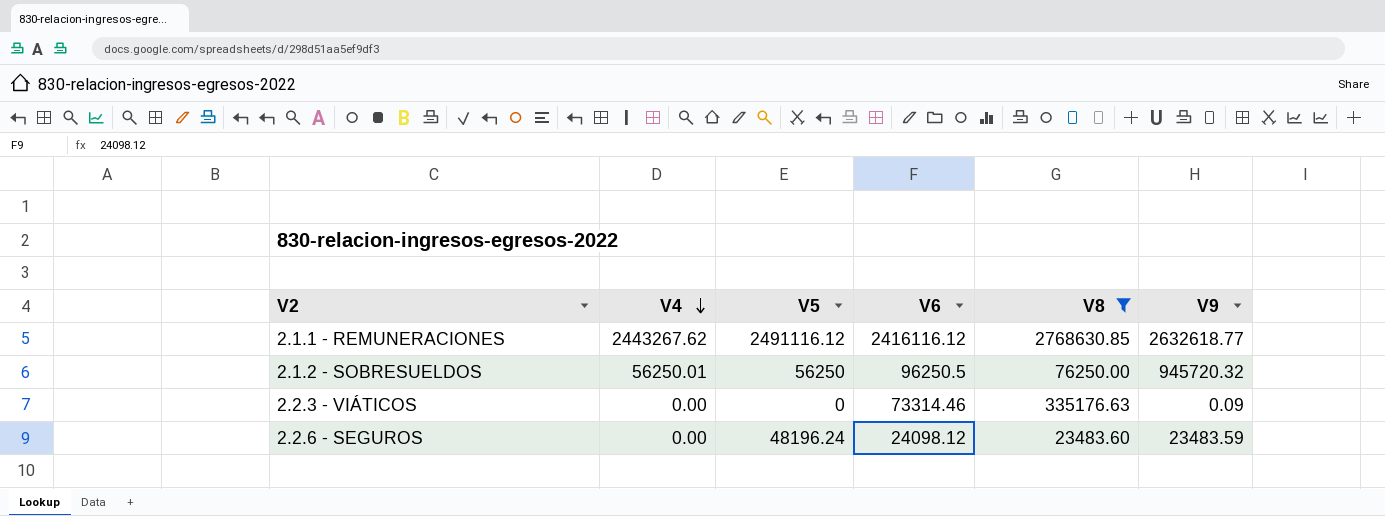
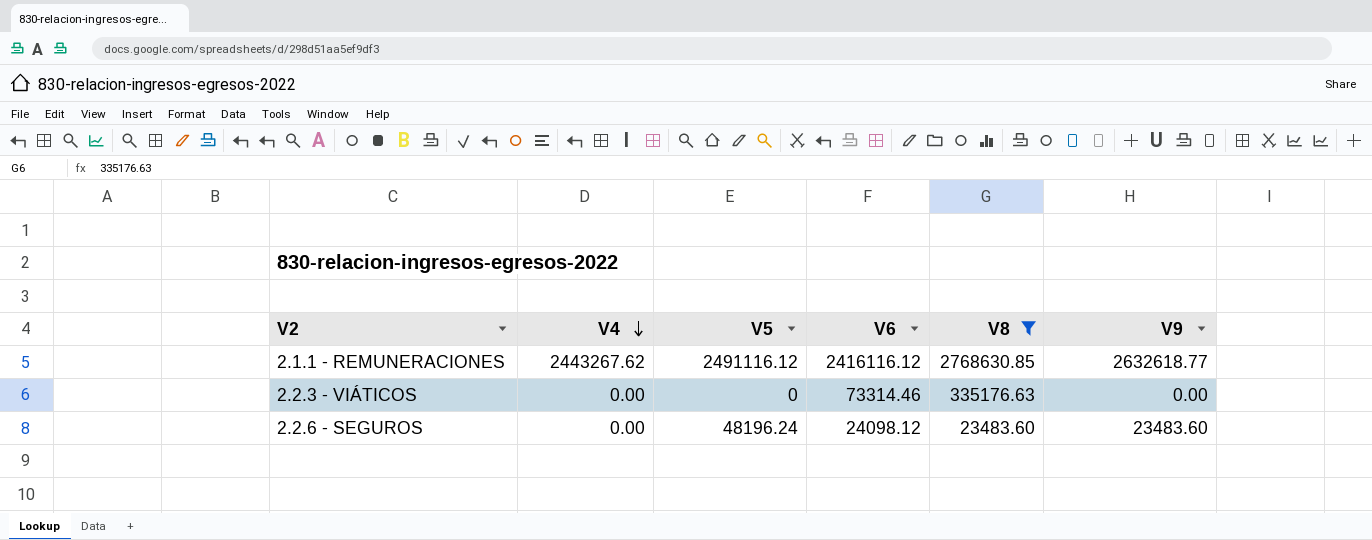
row 2.1.2 - SOBRESUELDOS: 56250.01 | 56250 | 96250.5 | 76250.00 | 945720.32 -> none
2.2.3 - VIÁTICOS | V9: 0.09 -> 0.00
2.2.6 - SEGUROS | V9: 23483.59 -> 23483.60

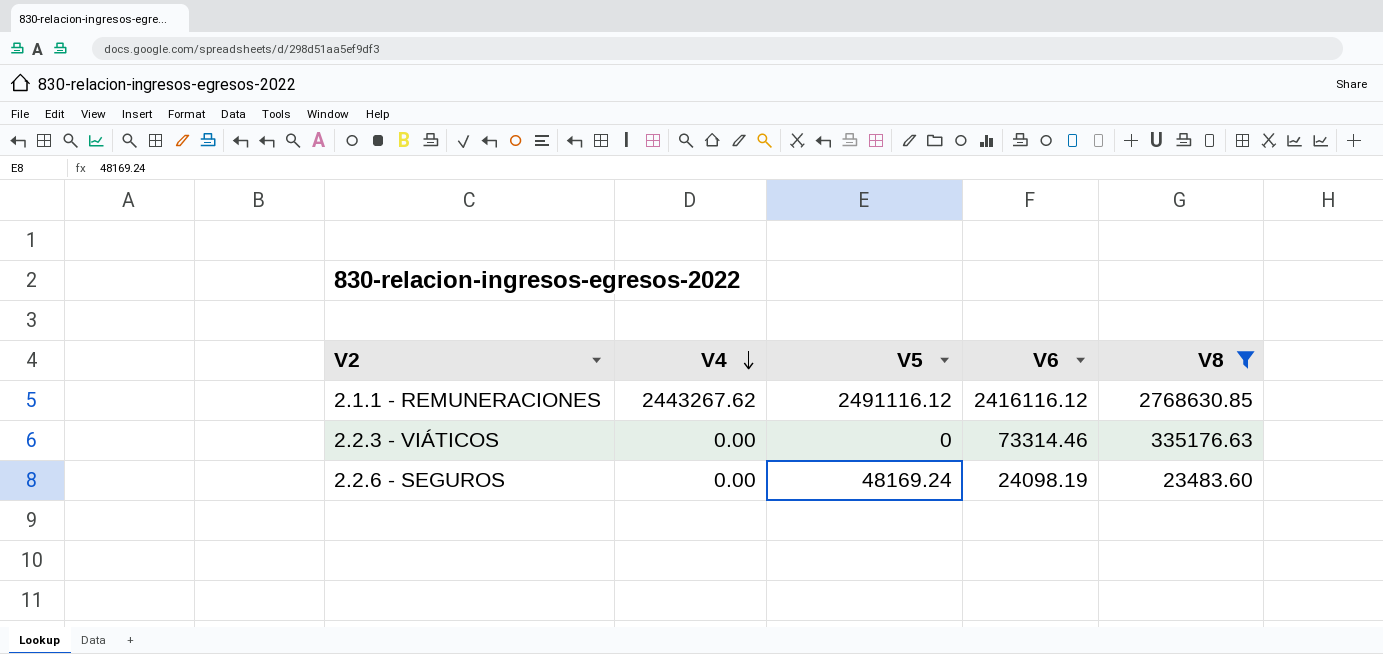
column V9 | position: 6 -> none
2.2.6 - SEGUROS | V5: 48196.24 -> 48169.24
2.2.6 - SEGUROS | V6: 24098.12 -> 24098.19

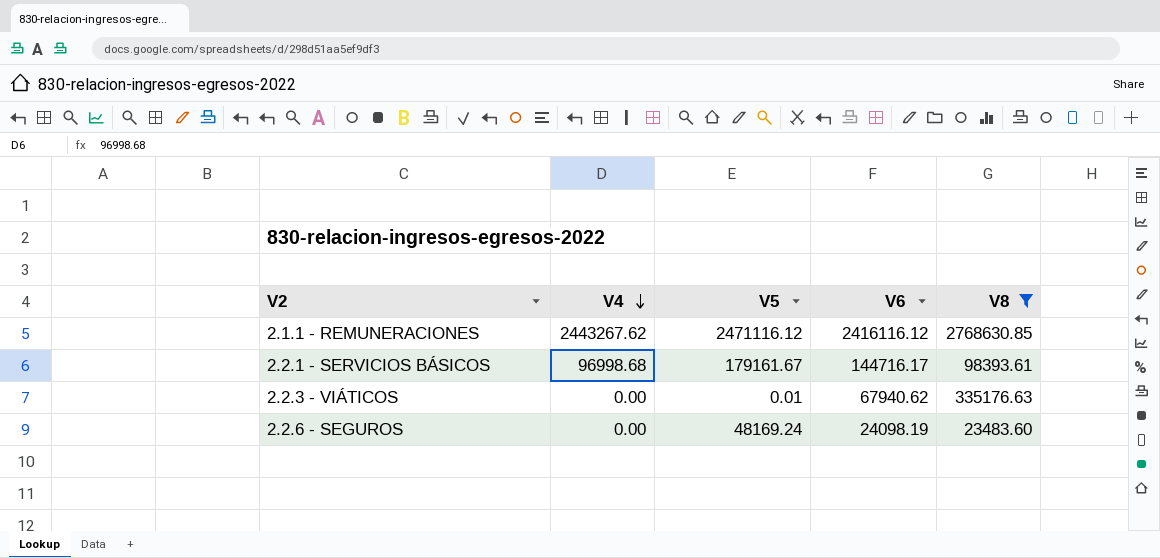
2.1.1 - REMUNERACIONES | V5: 2491116.12 -> 2471116.12
row 2.2.1 - SERVICIOS BÁSICOS: none -> 96998.68 | 179161.67 | 144716.17 | 98393.61
2.2.3 - VIÁTICOS | V5: 0 -> 0.01
2.2.3 - VIÁTICOS | V6: 73314.46 -> 67940.62

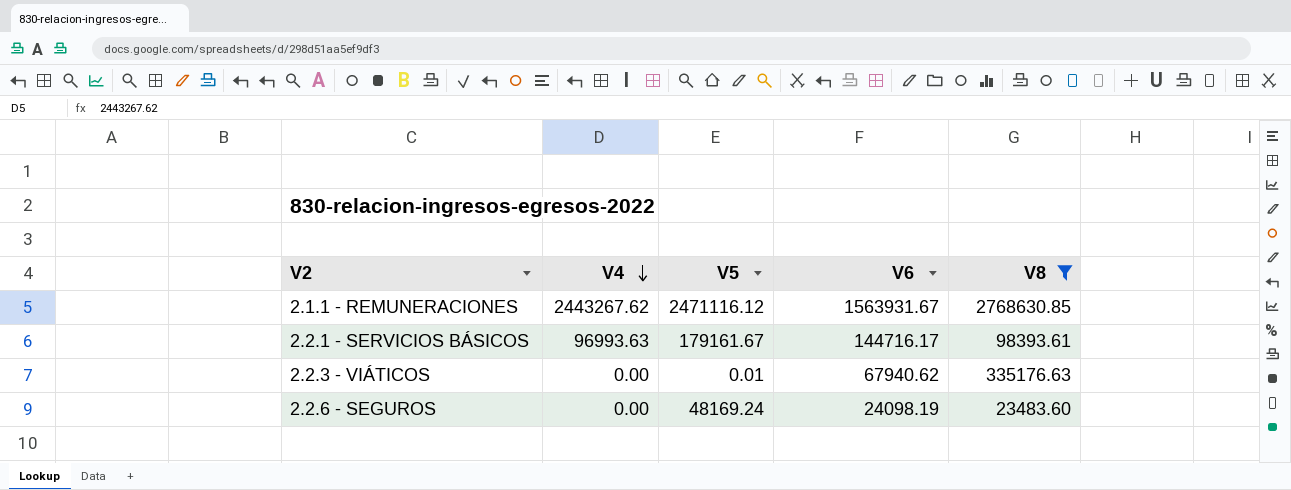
2.1.1 - REMUNERACIONES | V6: 2416116.12 -> 1563931.67
2.2.1 - SERVICIOS BÁSICOS | V4: 96998.68 -> 96993.63

